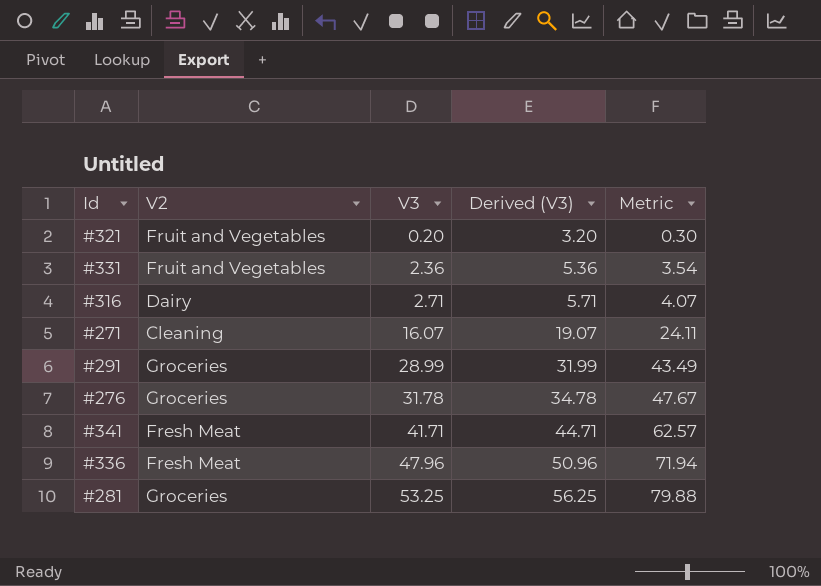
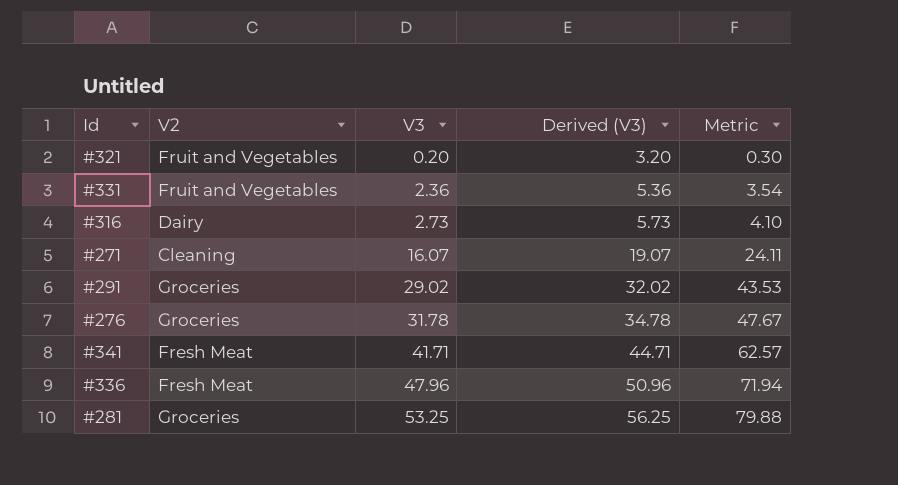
#316 | V3: 2.71 -> 2.73
#316 | Derived (V3): 5.71 -> 5.73
#316 | Metric: 4.07 -> 4.10
#291 | V3: 28.99 -> 29.02
#291 | Derived (V3): 31.99 -> 32.02
#291 | Metric: 43.49 -> 43.53

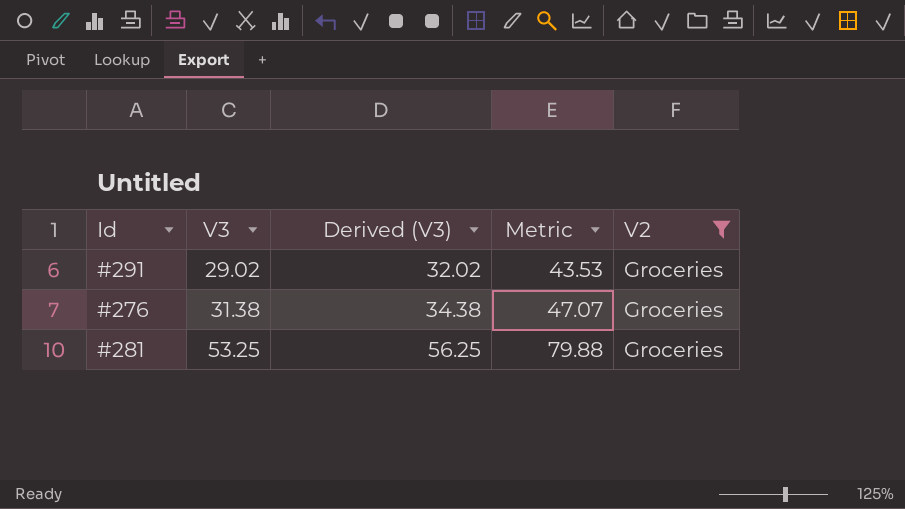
filter: none -> V2 = Groceries
column V2 | position: 2 -> 5
#276 | V3: 31.78 -> 31.38
#276 | Derived (V3): 34.78 -> 34.38
#276 | Metric: 47.67 -> 47.07

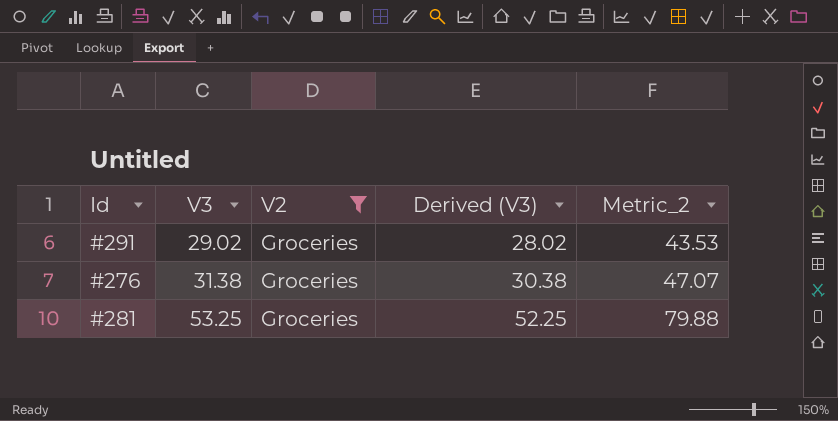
column V2 | position: 5 -> 3
column Derived (V3) | formula: [V3] + 3 -> [V3] - 1
column name: Metric -> Metric_2

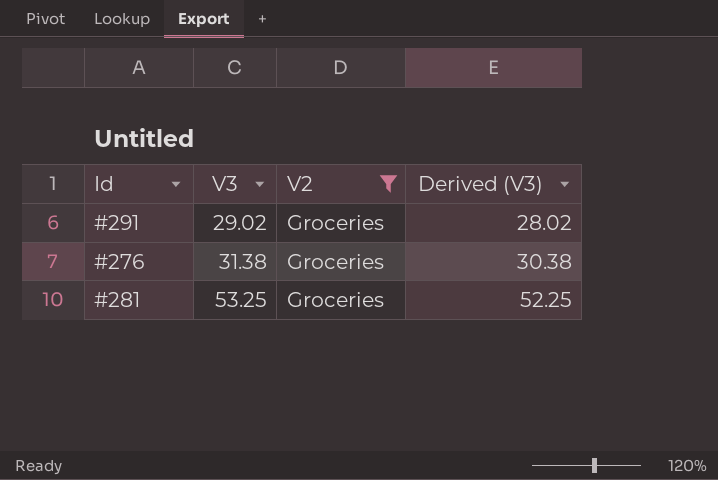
column Metric_2 | formula: [V3] * 1.5 -> none

